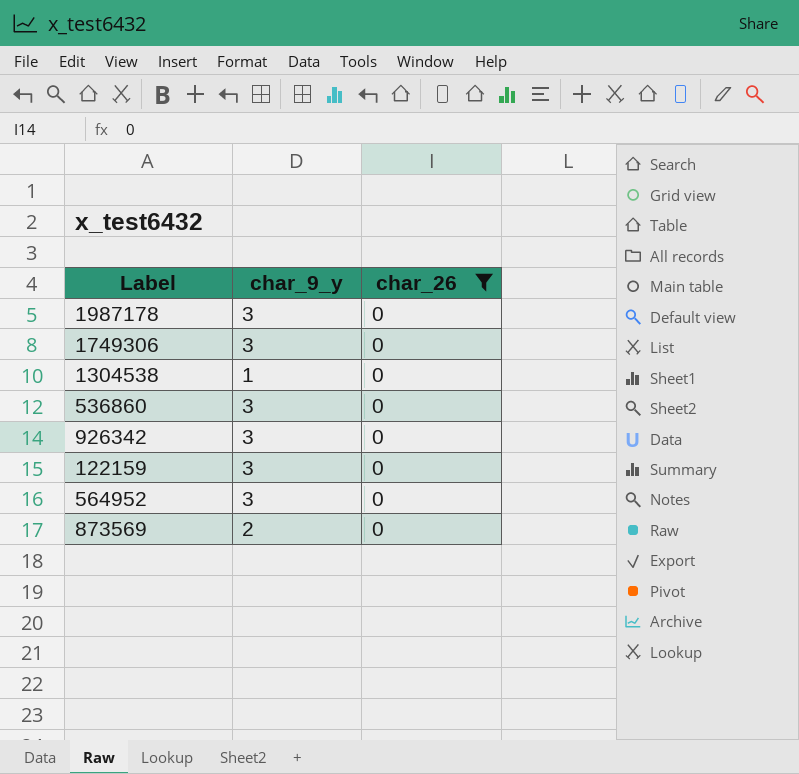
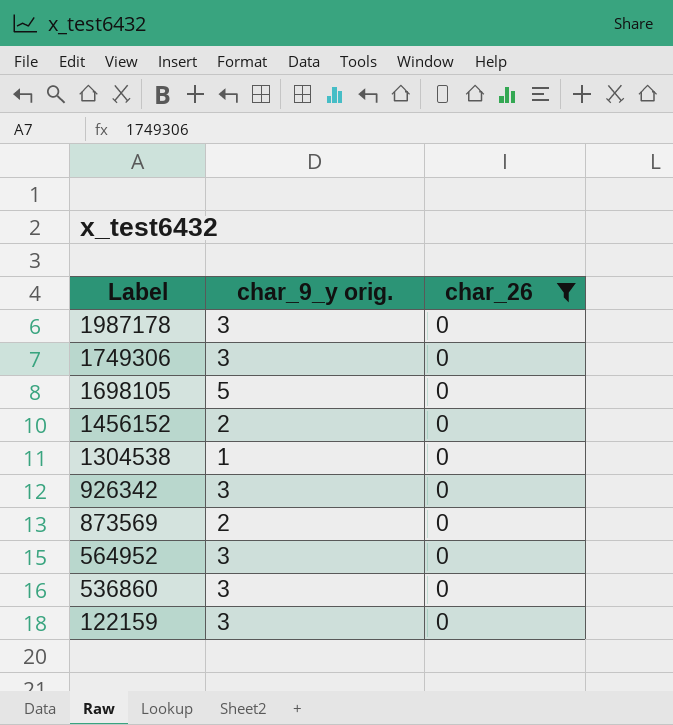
row order: none -> Label descending
column name: char_9_y -> char_9_y orig.
row 1698105: none -> 5 | 0
row 1456152: none -> 2 | 0

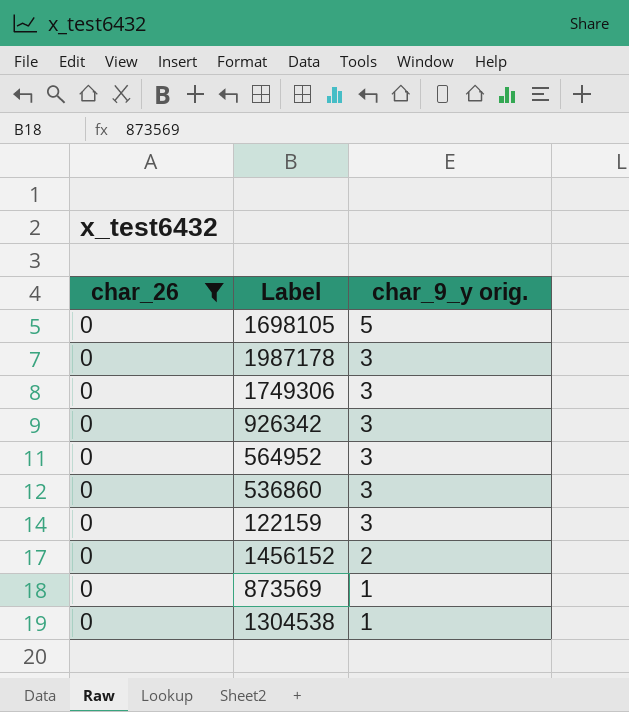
row order: Label descending -> char_9_y orig. descending
column char_26 | position: 3 -> 1
873569 | char_9_y orig.: 2 -> 1

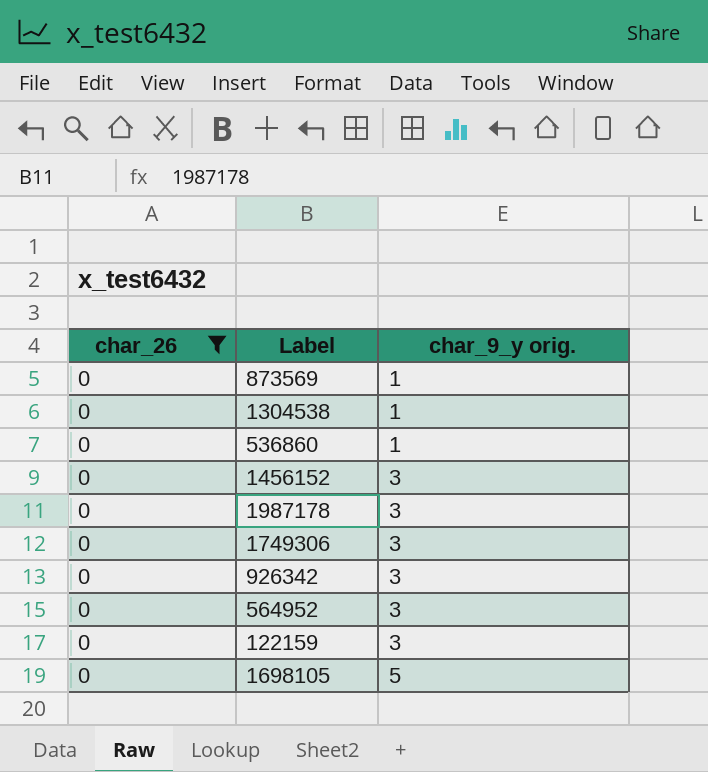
row order: char_9_y orig. descending -> char_9_y orig. ascending
536860 | char_9_y orig.: 3 -> 1
1456152 | char_9_y orig.: 2 -> 3

